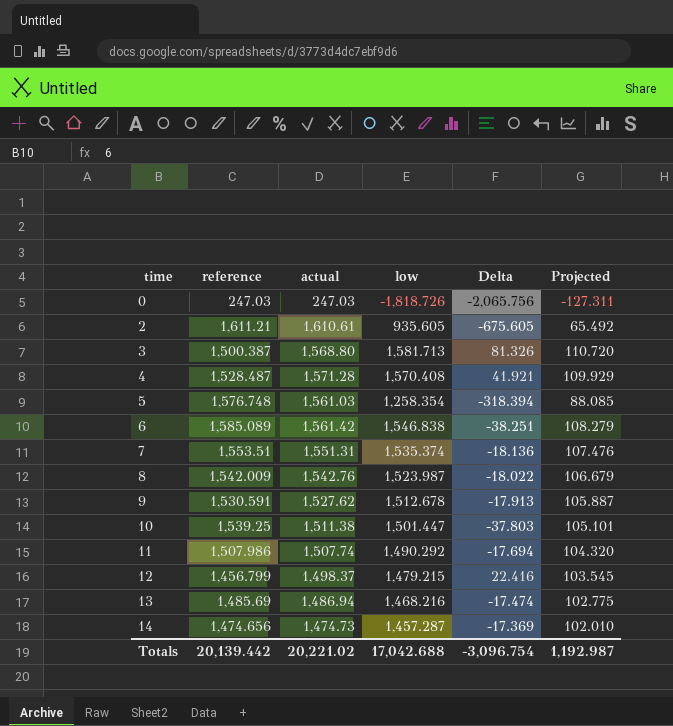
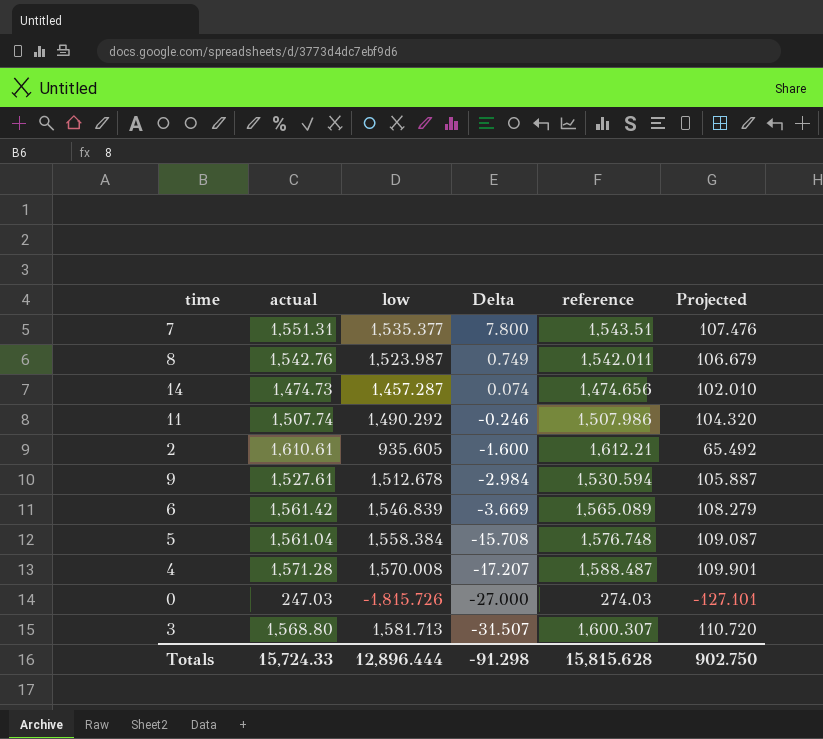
row order: time ascending -> Delta descending
column Delta | formula: [low] - [reference] -> [actual] - [reference]
column reference | position: 2 -> 5
row 10: 1,539.25 | 1,511.38 | 1,501.447 | -37.803 | 105.101 -> none
row 12: 1,456.799 | 1,498.37 | 1,479.215 | 22.416 | 103.545 -> none
row 13: 1,485.69 | 1,486.94 | 1,468.216 | -17.474 | 102.775 -> none
7 | low: 1,535.374 -> 1,535.377
7 | reference: 1,553.51 -> 1,543.51
8 | reference: 1,542.009 -> 1,542.011
2 | reference: 1,611.21 -> 1,612.21
9 | actual: 1,527.62 -> 1,527.61
9 | reference: 1,530.591 -> 1,530.594
6 | low: 1,546.838 -> 1,546.839
6 | reference: 1,585.089 -> 1,565.089
5 | actual: 1,561.03 -> 1,561.04
5 | low: 1,258.354 -> 1,558.384
5 | Projected: 88.085 -> 109.087
4 | low: 1,570.408 -> 1,570.008
4 | reference: 1,528.487 -> 1,588.487
4 | Projected: 109.929 -> 109.901
0 | low: -1,818.726 -> -1,815.726
0 | reference: 247.03 -> 274.03
0 | Projected: -127.311 -> -127.101
3 | reference: 1,500.387 -> 1,600.307
Totals | actual: 20,221.02 -> 15,724.33
Totals | low: 17,042.688 -> 12,896.444
Totals | Delta: -3,096.754 -> -91.298
Totals | reference: 20,139.442 -> 15,815.628
Totals | Projected: 1,192.987 -> 902.750

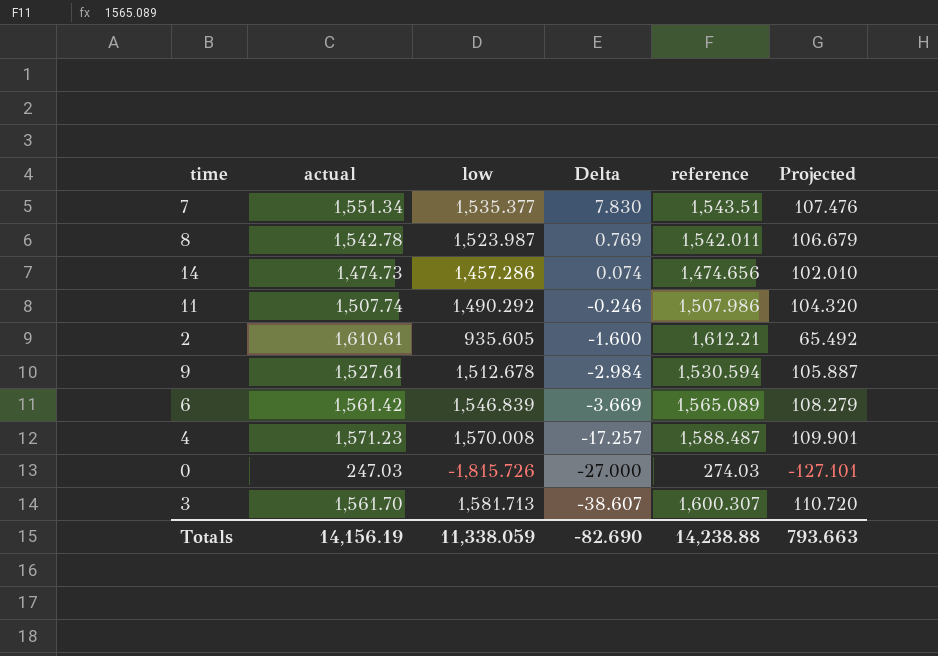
row 5: 1,561.04 | 1,558.384 | -15.708 | 1,576.748 | 109.087 -> none
7 | actual: 1,551.31 -> 1,551.34
7 | Delta: 7.800 -> 7.830
8 | actual: 1,542.76 -> 1,542.78
8 | Delta: 0.749 -> 0.769
14 | low: 1,457.287 -> 1,457.286
4 | actual: 1,571.28 -> 1,571.23
4 | Delta: -17.207 -> -17.257
3 | actual: 1,568.80 -> 1,561.70
3 | Delta: -31.507 -> -38.607
Totals | actual: 15,724.33 -> 14,156.19
Totals | low: 12,896.444 -> 11,338.059
Totals | Delta: -91.298 -> -82.690
Totals | reference: 15,815.628 -> 14,238.88
Totals | Projected: 902.750 -> 793.663

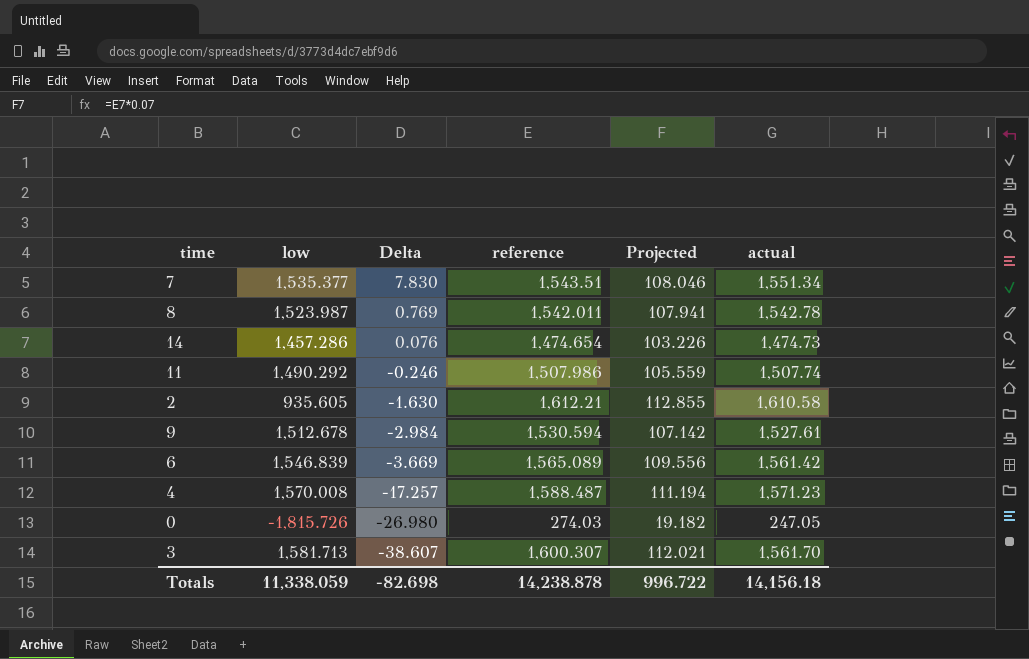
column Projected | formula: [low] * 0.07 -> [reference] * 0.07
column actual | position: 2 -> 6
14 | Delta: 0.074 -> 0.076
14 | reference: 1,474.656 -> 1,474.654
2 | Delta: -1.600 -> -1.630
2 | actual: 1,610.61 -> 1,610.58
0 | Delta: -27.000 -> -26.980
0 | actual: 247.03 -> 247.05
Totals | Delta: -82.690 -> -82.698
Totals | reference: 14,238.88 -> 14,238.878
Totals | Projected: 793.663 -> 996.722
Totals | actual: 14,156.19 -> 14,156.18

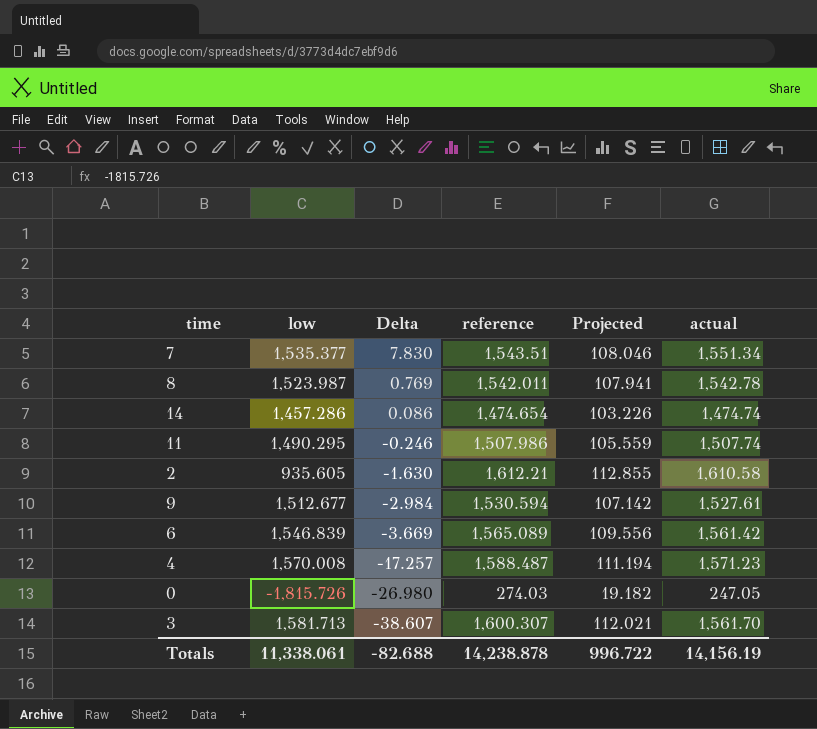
14 | Delta: 0.076 -> 0.086
14 | actual: 1,474.73 -> 1,474.74
11 | low: 1,490.292 -> 1,490.295
9 | low: 1,512.678 -> 1,512.677
Totals | low: 11,338.059 -> 11,338.061
Totals | Delta: -82.698 -> -82.688
Totals | actual: 14,156.18 -> 14,156.19

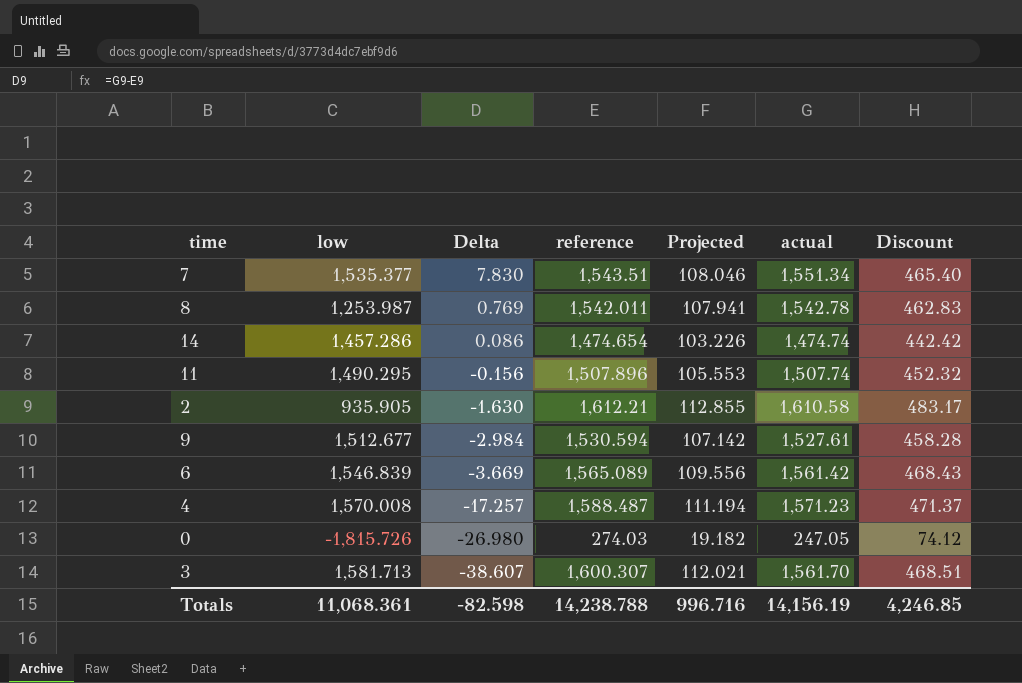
column Discount | formula: none -> [actual] * 0.3
8 | low: 1,523.987 -> 1,253.987
11 | Delta: -0.246 -> -0.156
11 | reference: 1,507.986 -> 1,507.896
11 | Projected: 105.559 -> 105.553
2 | low: 935.605 -> 935.905
Totals | low: 11,338.061 -> 11,068.361
Totals | Delta: -82.688 -> -82.598
Totals | reference: 14,238.878 -> 14,238.788
Totals | Projected: 996.722 -> 996.716

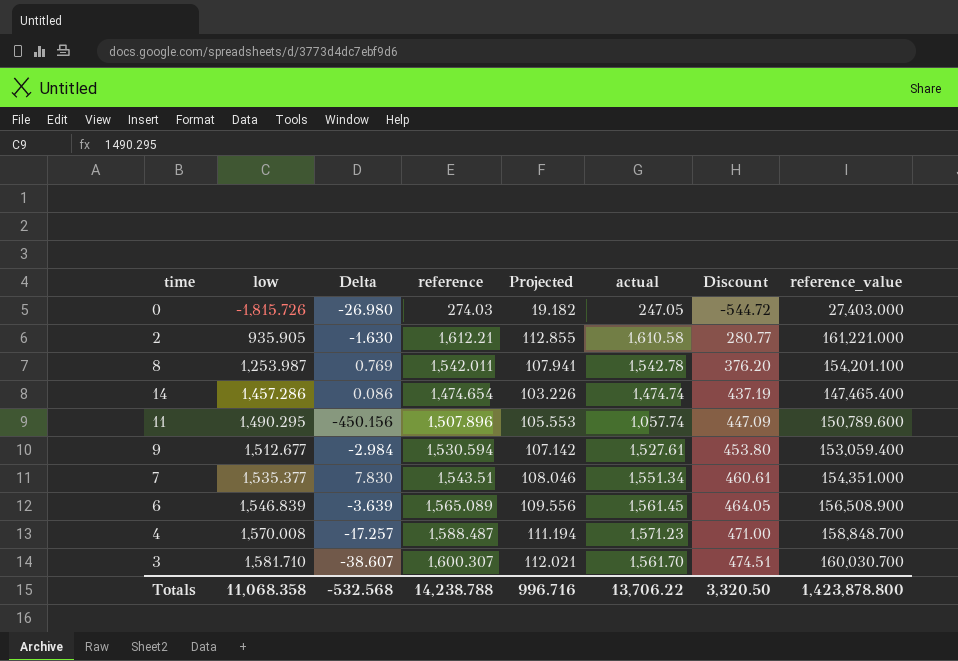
row order: Delta descending -> low ascending
column Discount | formula: [actual] * 0.3 -> [low] * 0.3
column reference_value | formula: none -> [reference] * 100
11 | Delta: -0.156 -> -450.156
11 | actual: 1,507.74 -> 1,057.74
6 | Delta: -3.669 -> -3.639
6 | actual: 1,561.42 -> 1,561.45
3 | low: 1,581.713 -> 1,581.710
Totals | low: 11,068.361 -> 11,068.358
Totals | Delta: -82.598 -> -532.568
Totals | actual: 14,156.19 -> 13,706.22
Totals | Discount: 4,246.85 -> 3,320.50

